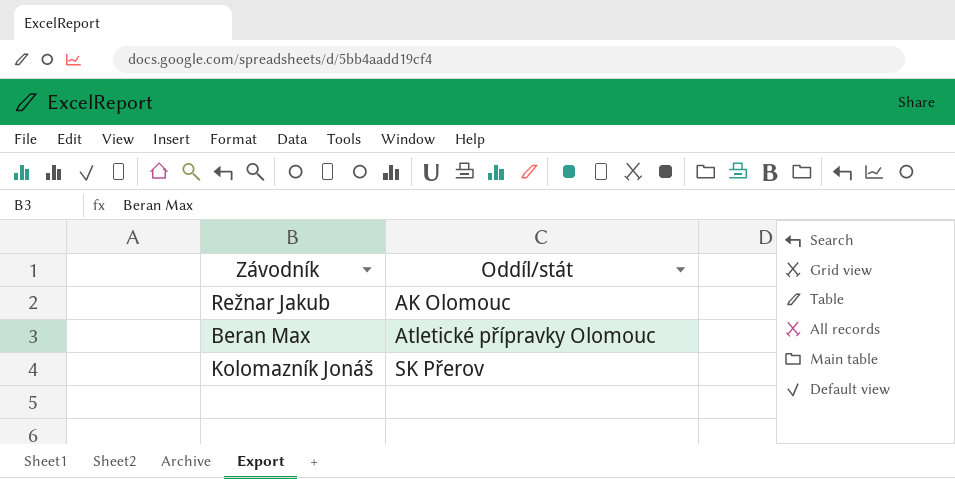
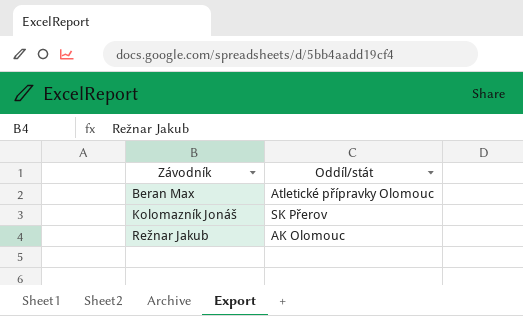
row order: Oddíl/stát ascending -> Závodník ascending

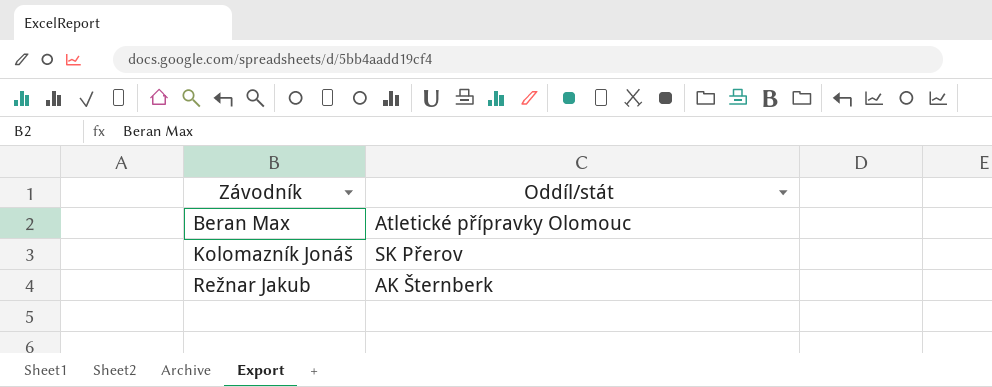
Režnar Jakub | Oddíl/stát: AK Olomouc -> AK Šternberk

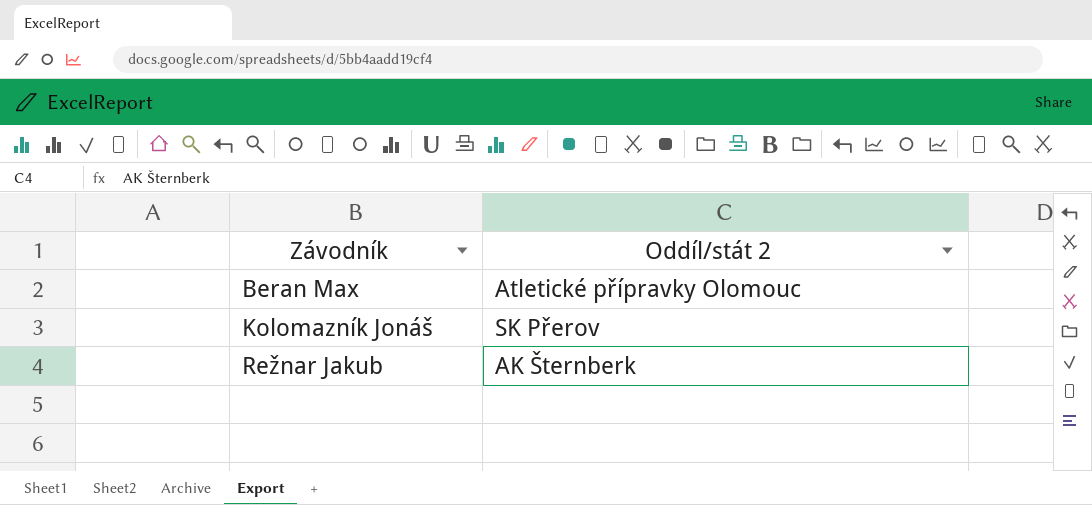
column name: Oddíl/stát -> Oddíl/stát 2

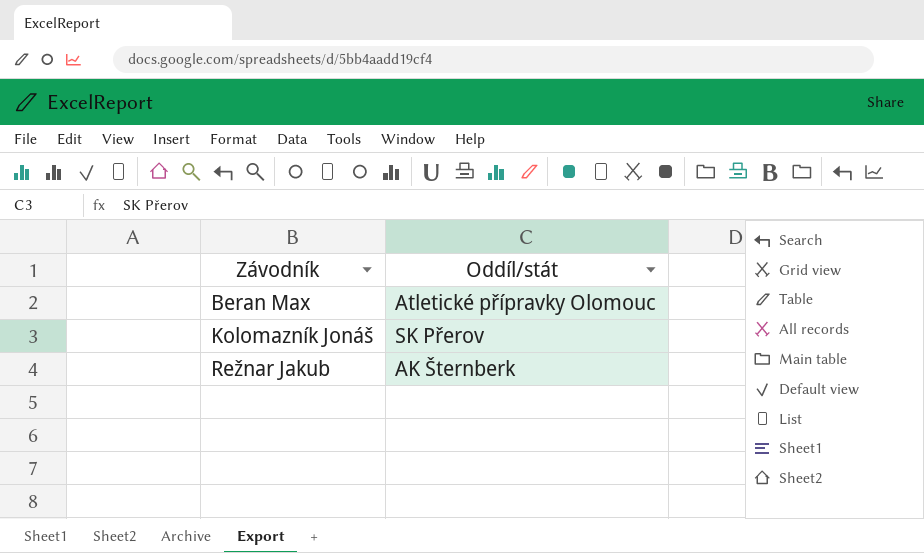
column name: Oddíl/stát 2 -> Oddíl/stát

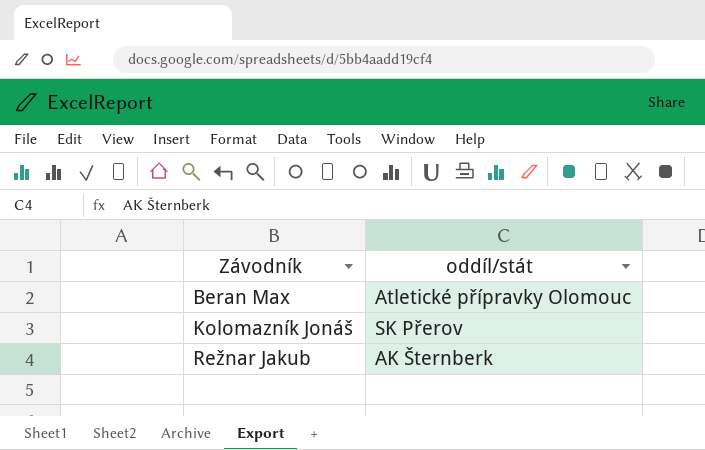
column name: Oddíl/stát -> oddíl/stát

